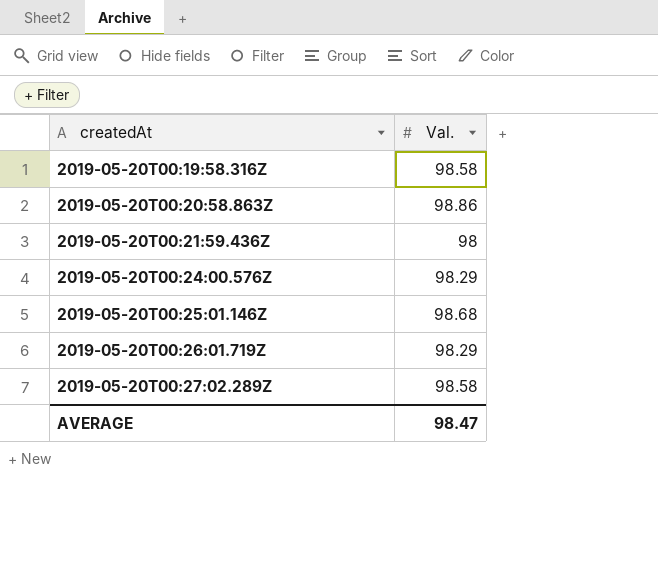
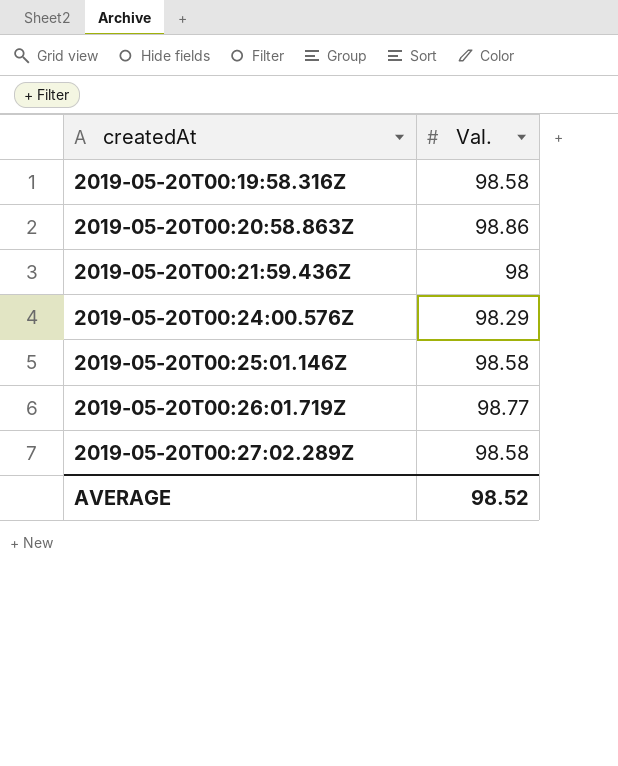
2019-05-20T00:25:01.146Z | Val.: 98.68 -> 98.58
2019-05-20T00:26:01.719Z | Val.: 98.29 -> 98.77
AVERAGE | Val.: 98.47 -> 98.52

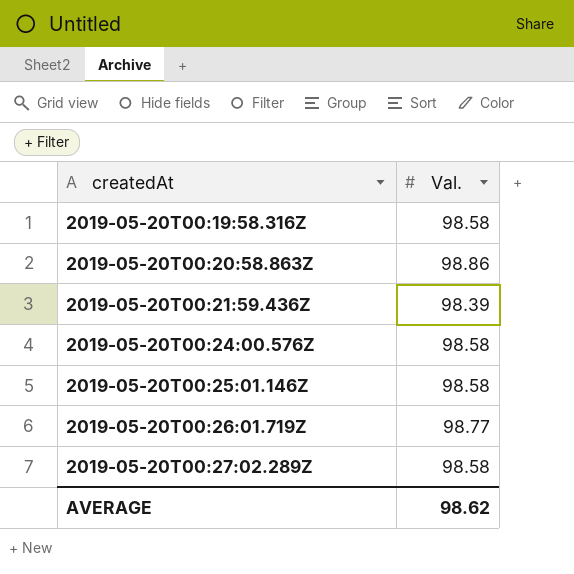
2019-05-20T00:21:59.436Z | Val.: 98 -> 98.39
2019-05-20T00:24:00.576Z | Val.: 98.29 -> 98.58
AVERAGE | Val.: 98.52 -> 98.62

